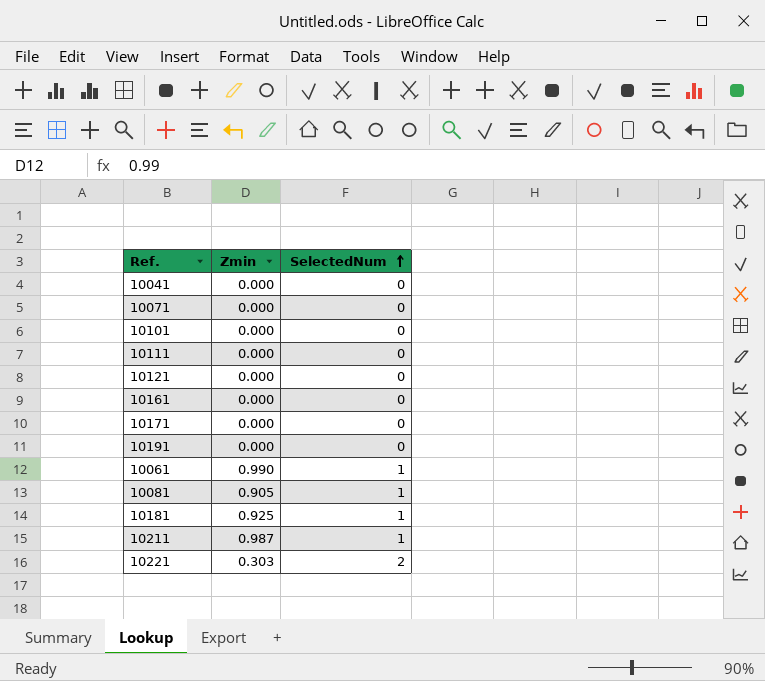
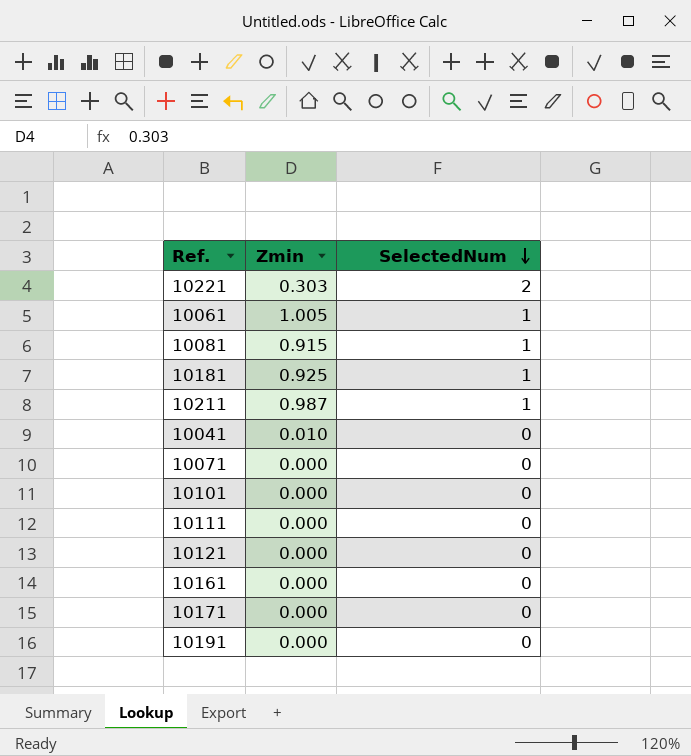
row order: SelectedNum ascending -> SelectedNum descending
10061 | Zmin: 0.990 -> 1.005
10081 | Zmin: 0.905 -> 0.915
10041 | Zmin: 0.000 -> 0.010

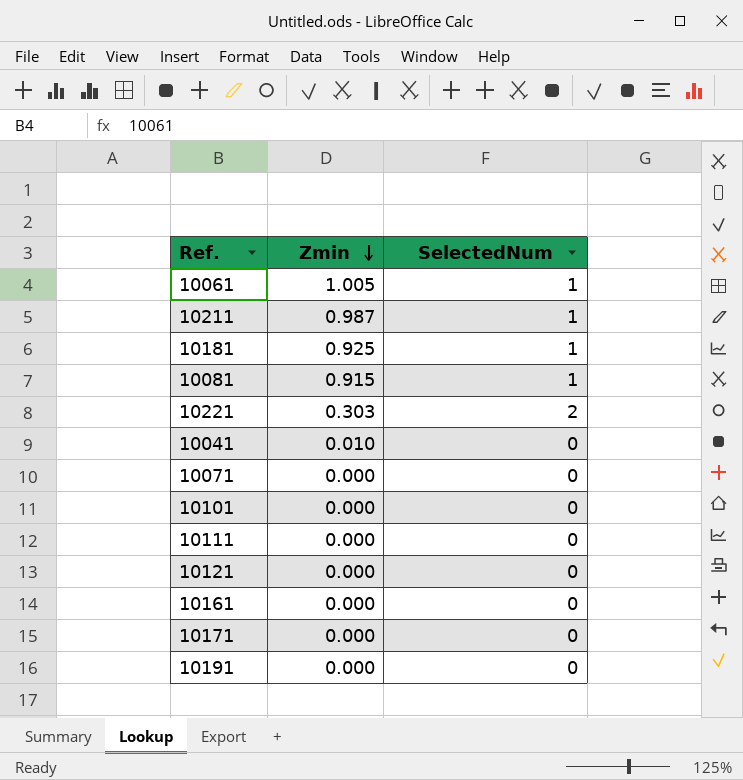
row order: SelectedNum descending -> Zmin descending

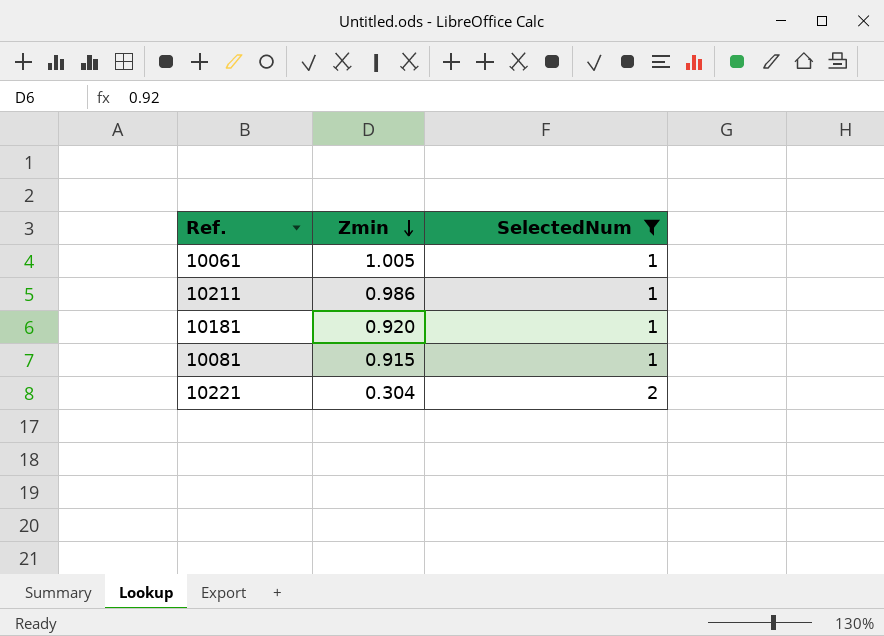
filter: none -> SelectedNum != 0
10211 | Zmin: 0.987 -> 0.986
10181 | Zmin: 0.925 -> 0.920
10221 | Zmin: 0.303 -> 0.304

